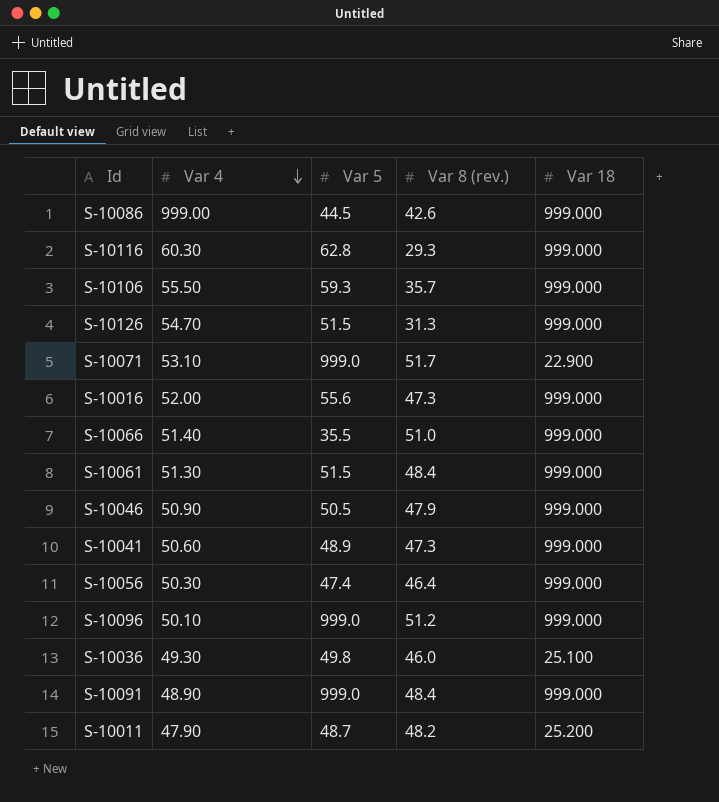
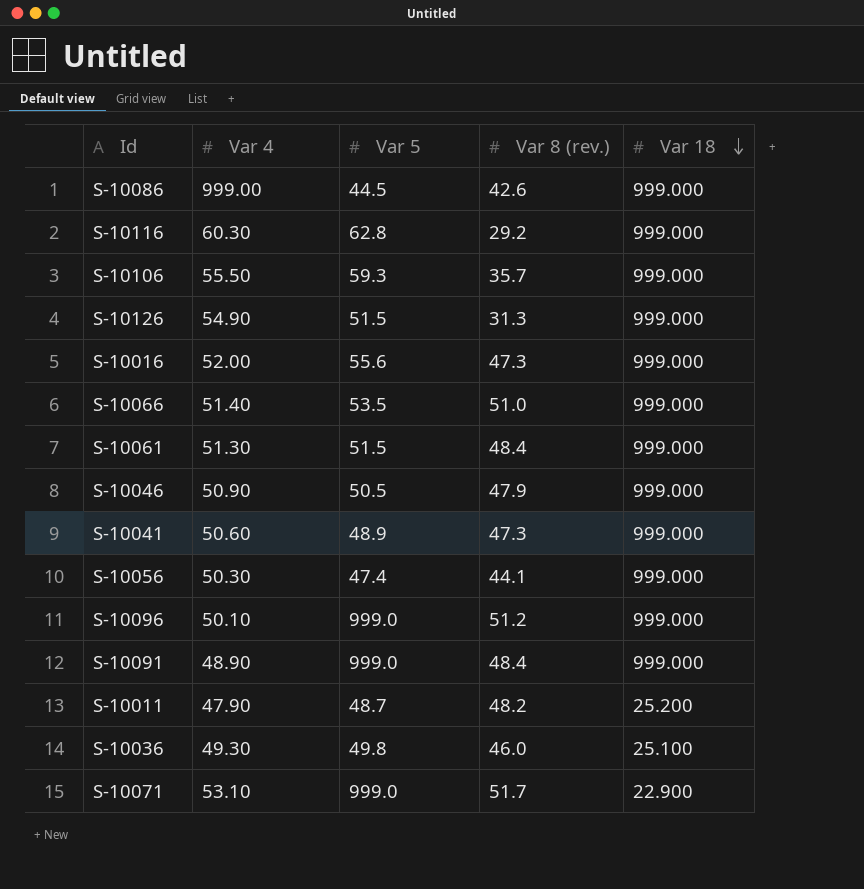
row order: Var 4 descending -> Var 18 descending
S-10116 | Var 8 (rev.): 29.3 -> 29.2
S-10126 | Var 4: 54.70 -> 54.90
S-10066 | Var 5: 35.5 -> 53.5
S-10056 | Var 8 (rev.): 46.4 -> 44.1

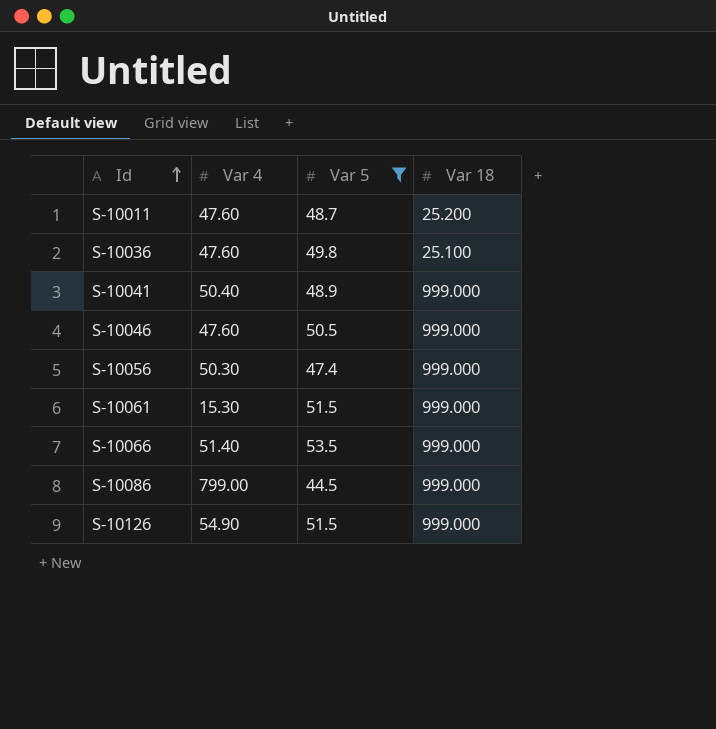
filter: none -> Var 5 <= 53.5
row order: Var 18 descending -> Id ascending
column Var 8 (rev.) | position: 4 -> none
S-10011 | Var 4: 47.90 -> 47.60
S-10036 | Var 4: 49.30 -> 47.60
S-10041 | Var 4: 50.60 -> 50.40
S-10046 | Var 4: 50.90 -> 47.60
S-10061 | Var 4: 51.30 -> 15.30
S-10086 | Var 4: 999.00 -> 799.00

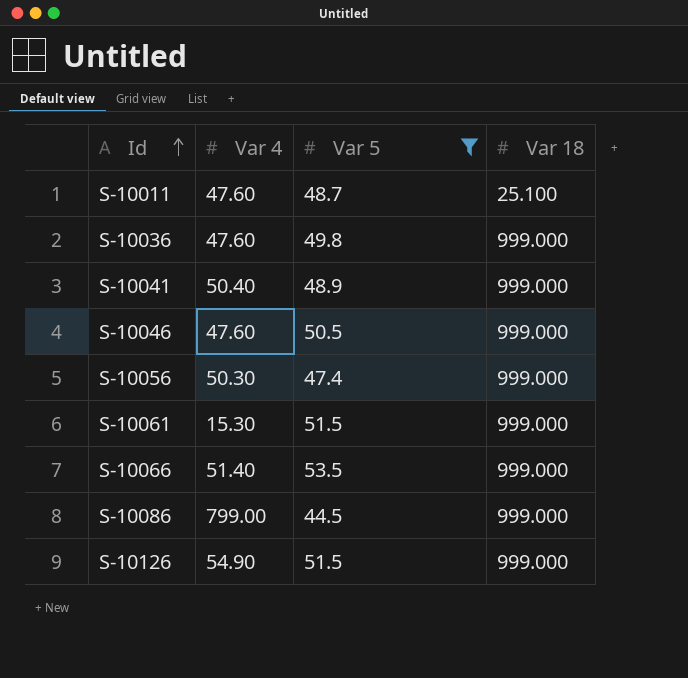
S-10011 | Var 18: 25.200 -> 25.100
S-10036 | Var 18: 25.100 -> 999.000

